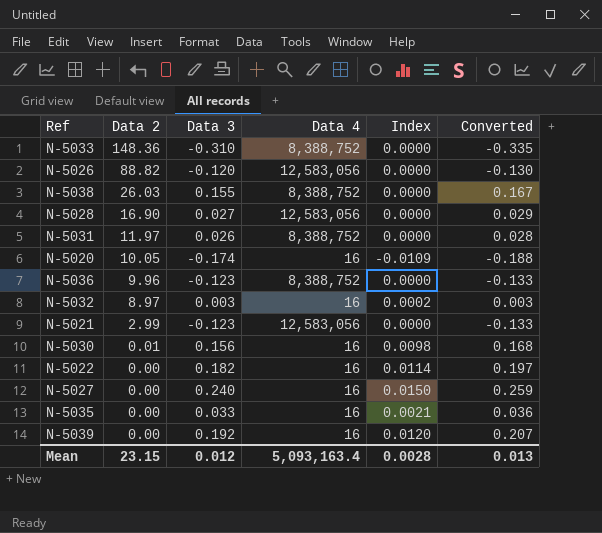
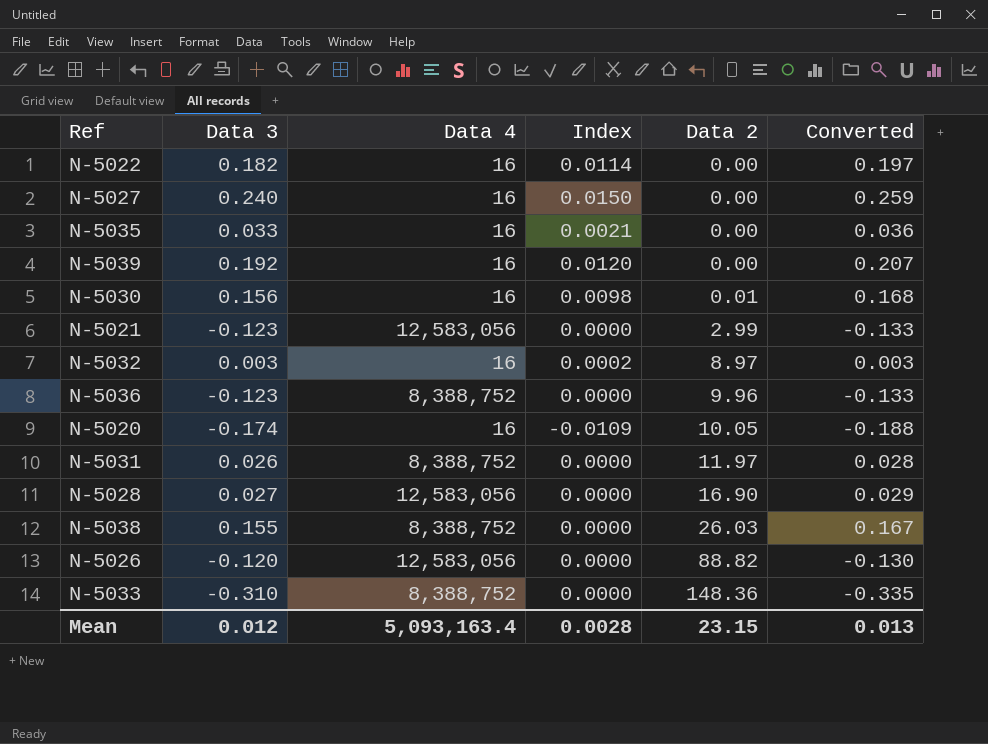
row order: Data 2 descending -> Data 2 ascending
column Data 2 | position: 2 -> 5

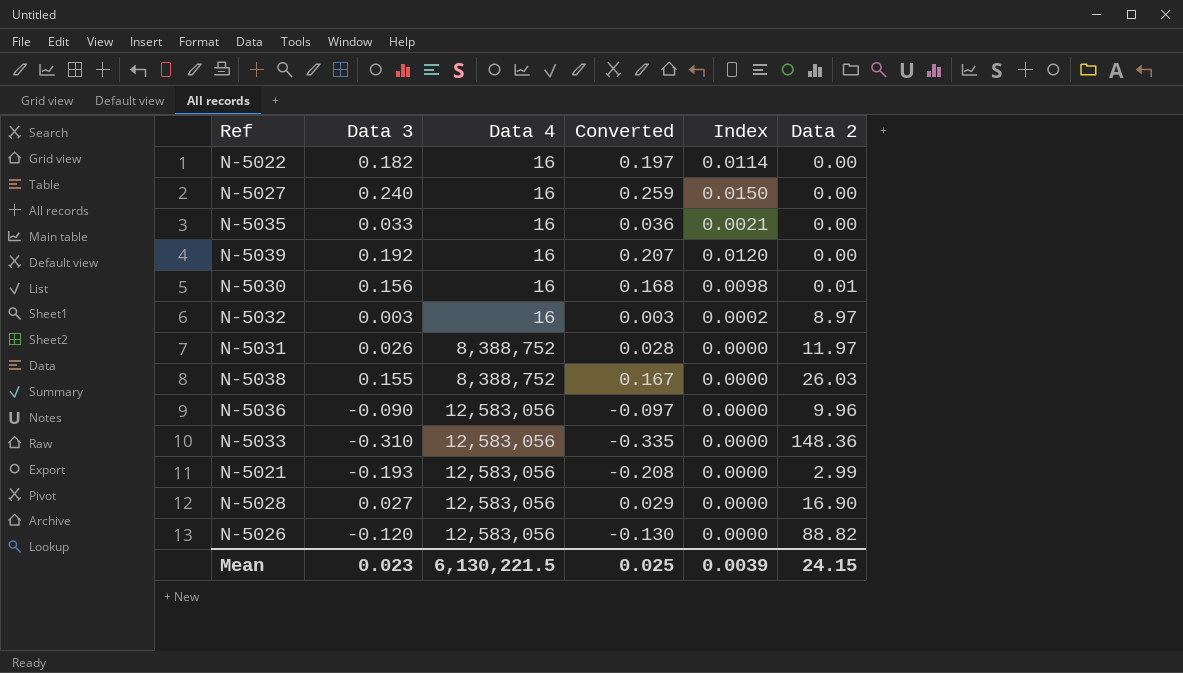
row order: Data 2 ascending -> Data 4 ascending
column Converted | position: 6 -> 4
row N-5020: -0.174 | 16 | -0.0109 | 10.05 | -0.188 -> none
N-5036 | Data 3: -0.123 -> -0.090
N-5036 | Data 4: 8,388,752 -> 12,583,056
N-5036 | Converted: -0.133 -> -0.097
N-5033 | Data 4: 8,388,752 -> 12,583,056
N-5021 | Data 3: -0.123 -> -0.193
N-5021 | Converted: -0.133 -> -0.208
Mean | Data 3: 0.012 -> 0.023
Mean | Data 4: 5,093,163.4 -> 6,130,221.5
Mean | Converted: 0.013 -> 0.025
Mean | Index: 0.0028 -> 0.0039
Mean | Data 2: 23.15 -> 24.15

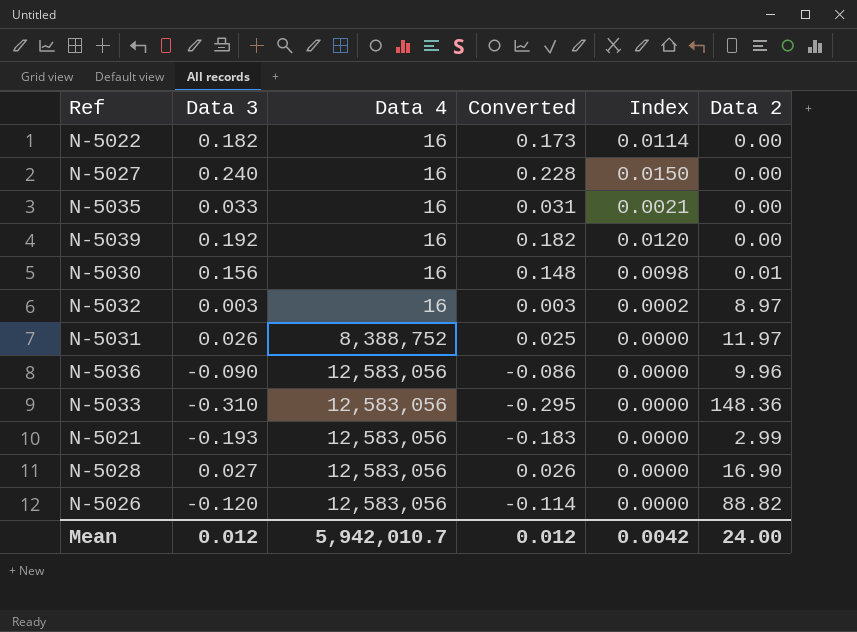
column Converted | formula: [Data 3] * 1.08 -> [Data 3] * 0.95
row N-5038: 0.155 | 8,388,752 | 0.167 | 0.0000 | 26.03 -> none
Mean | Data 3: 0.023 -> 0.012
Mean | Data 4: 6,130,221.5 -> 5,942,010.7
Mean | Converted: 0.025 -> 0.012
Mean | Index: 0.0039 -> 0.0042
Mean | Data 2: 24.15 -> 24.00

